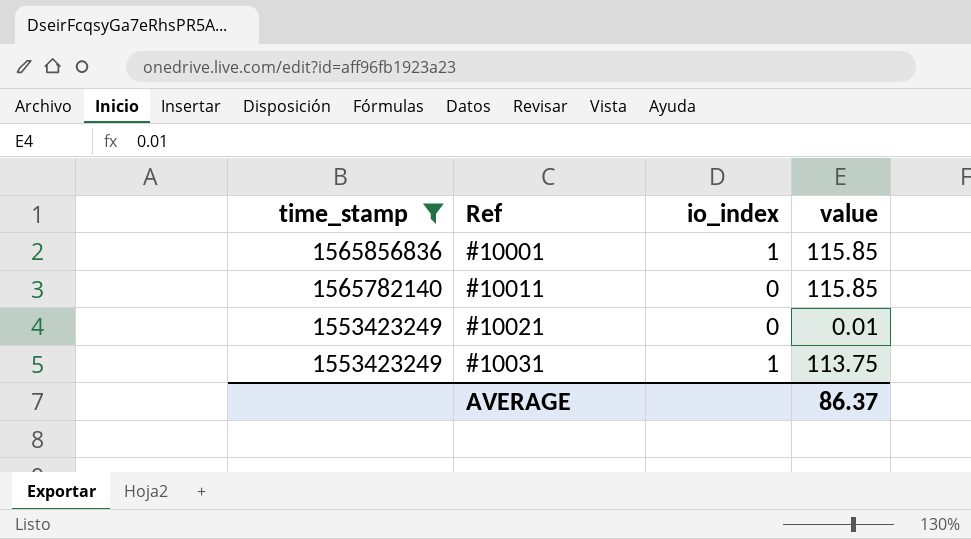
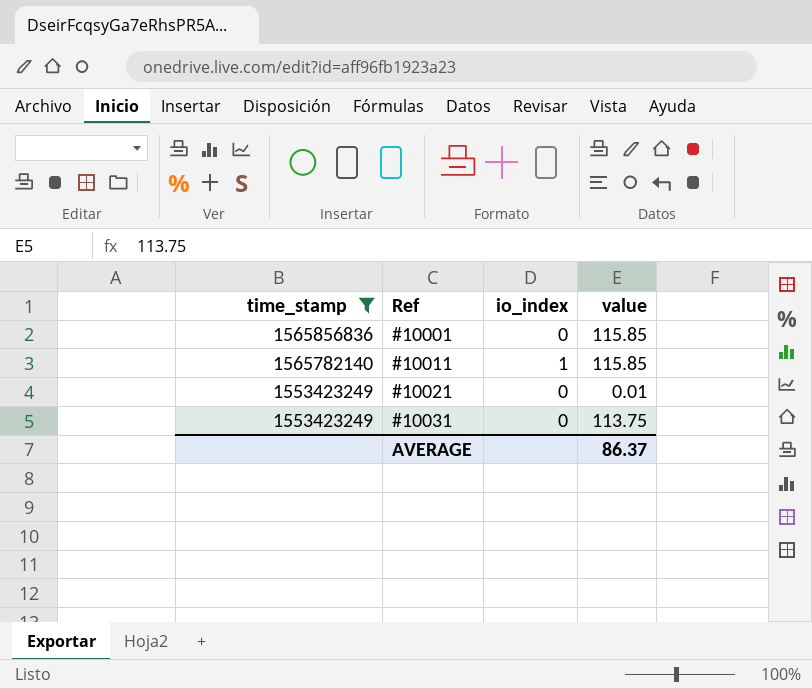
#10001 | io_index: 1 -> 0
#10011 | io_index: 0 -> 1
#10031 | io_index: 1 -> 0

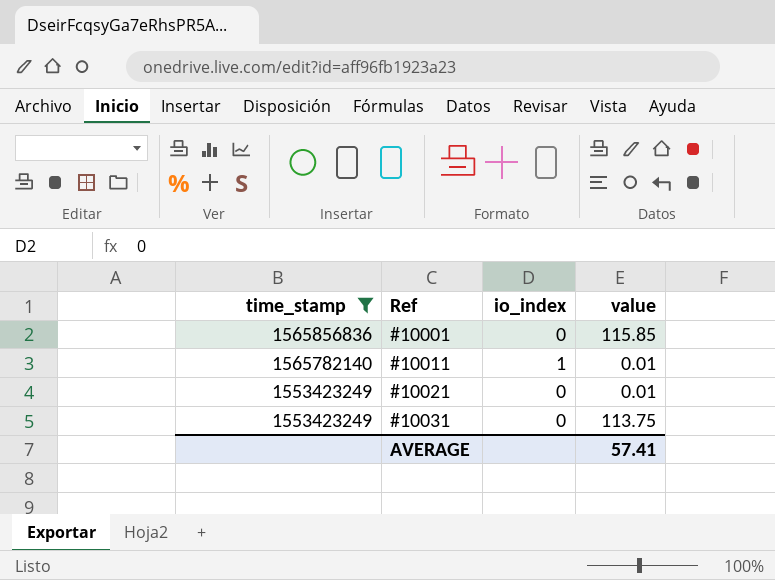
#10011 | value: 115.85 -> 0.01
AVERAGE | value: 86.37 -> 57.41

